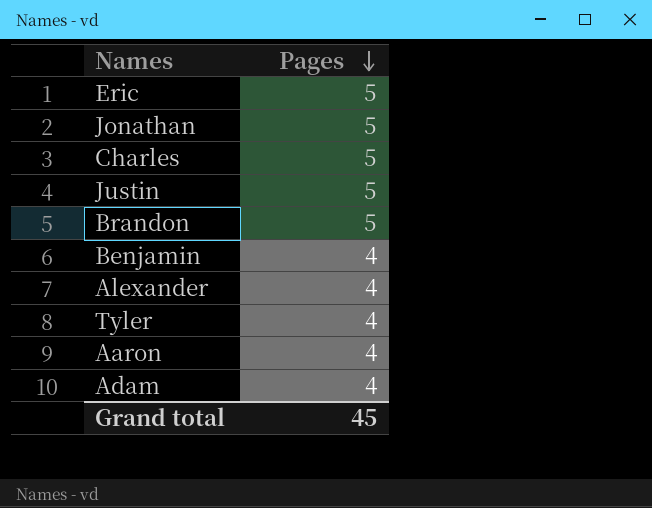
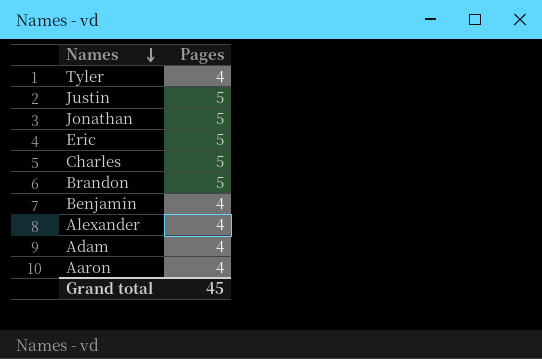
row order: Pages descending -> Names descending

